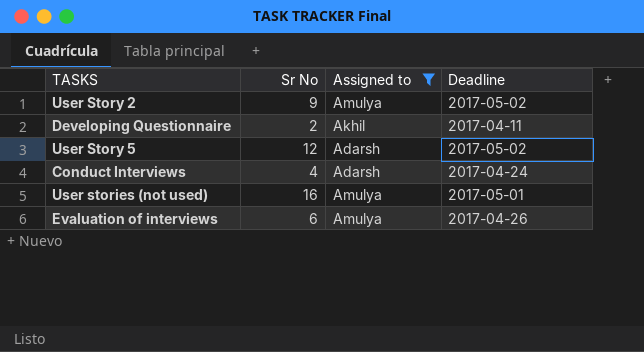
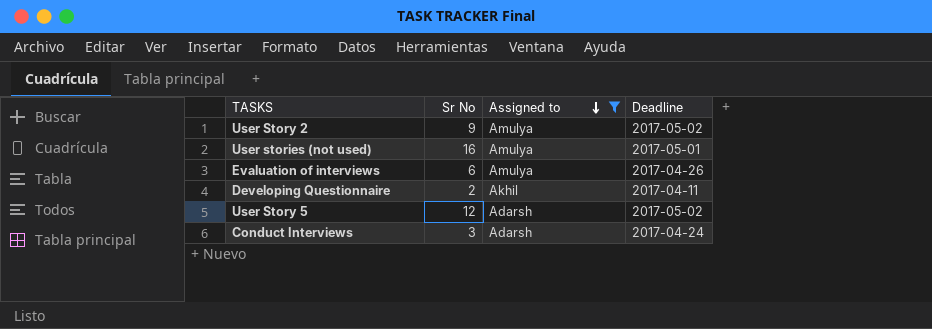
row order: none -> Assigned to descending
Conduct Interviews | Sr No: 4 -> 3

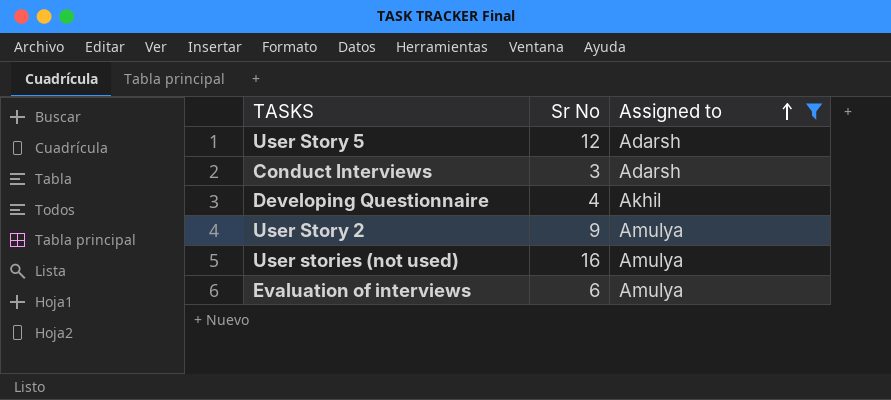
row order: Assigned to descending -> Assigned to ascending
column Deadline | position: 4 -> none
Developing Questionnaire | Sr No: 2 -> 4

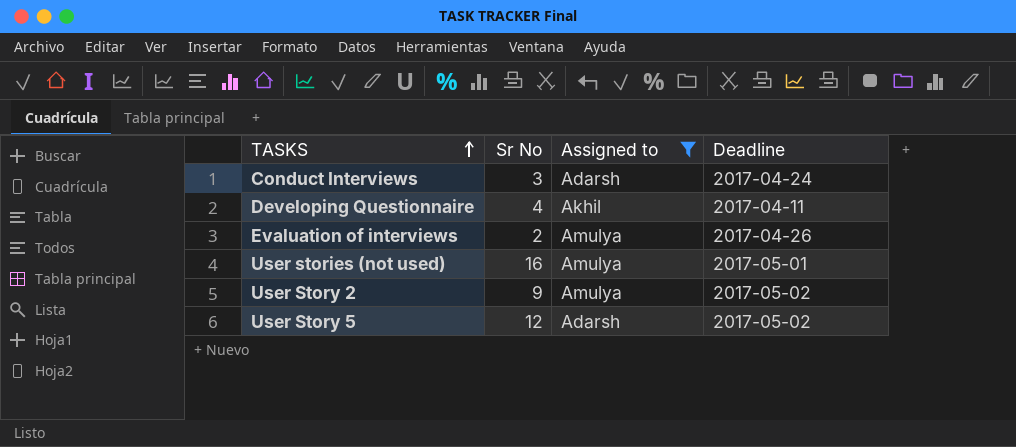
row order: Assigned to ascending -> TASKS ascending
column Deadline | position: none -> 4
Evaluation of interviews | Sr No: 6 -> 2

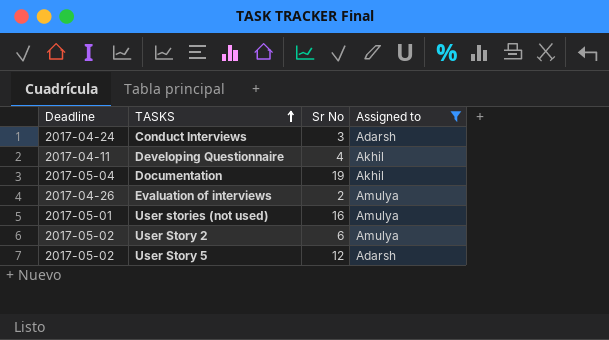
column Deadline | position: 4 -> 1
row Documentation: none -> 2017-05-04 | 19 | Akhil
User Story 2 | Sr No: 9 -> 6

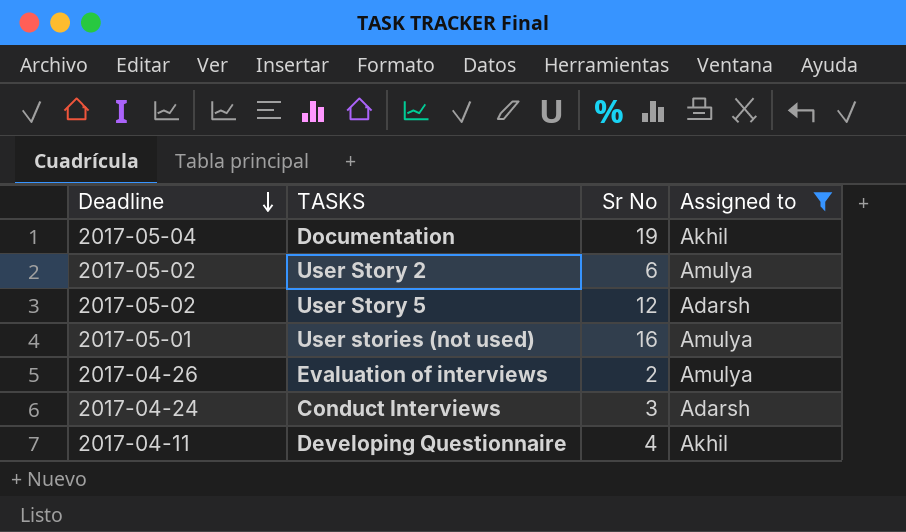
row order: TASKS ascending -> Deadline descending

